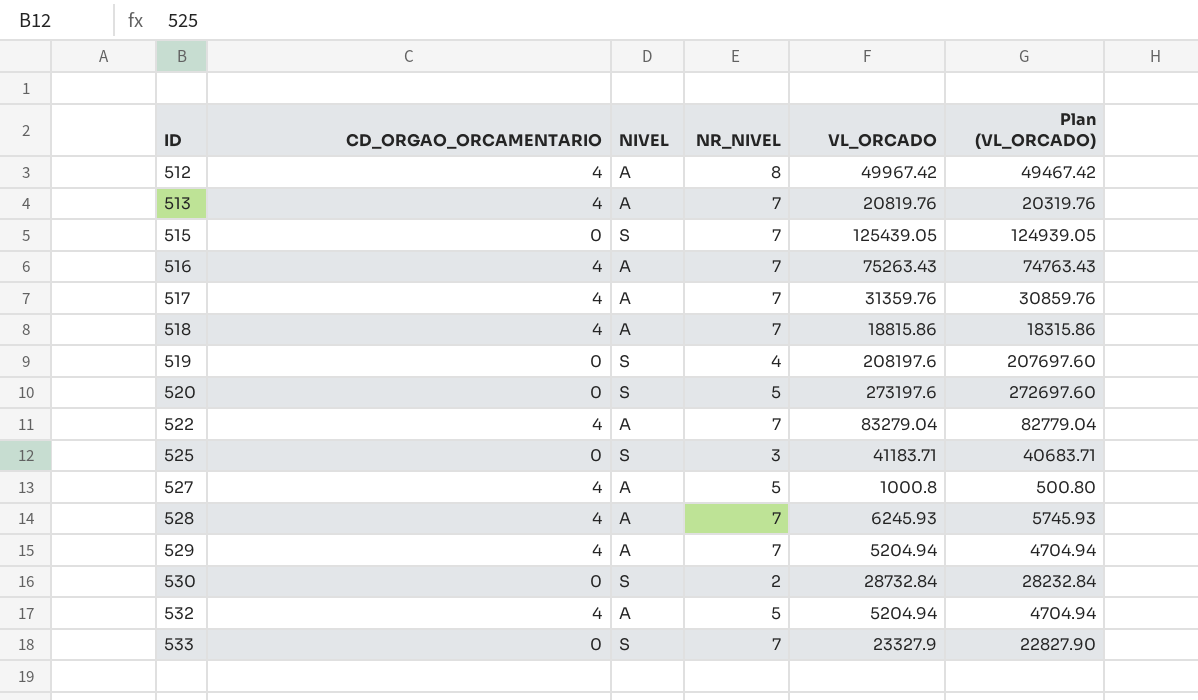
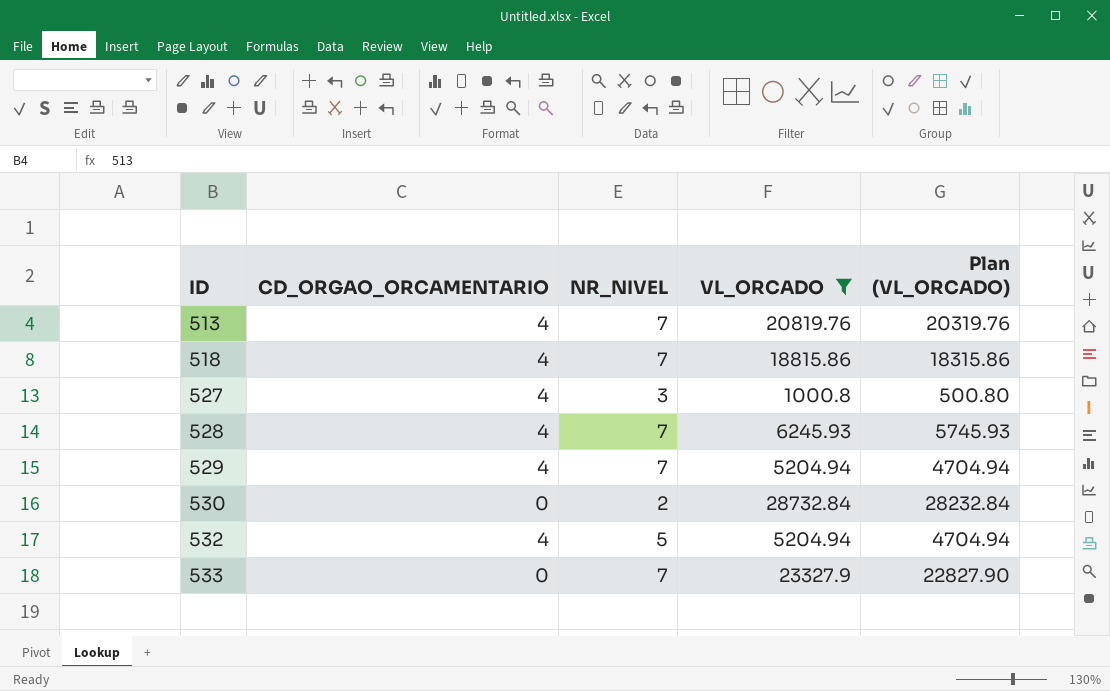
filter: none -> VL_ORCADO <= 28732.84
column NIVEL | position: 3 -> none
527 | NR_NIVEL: 5 -> 3

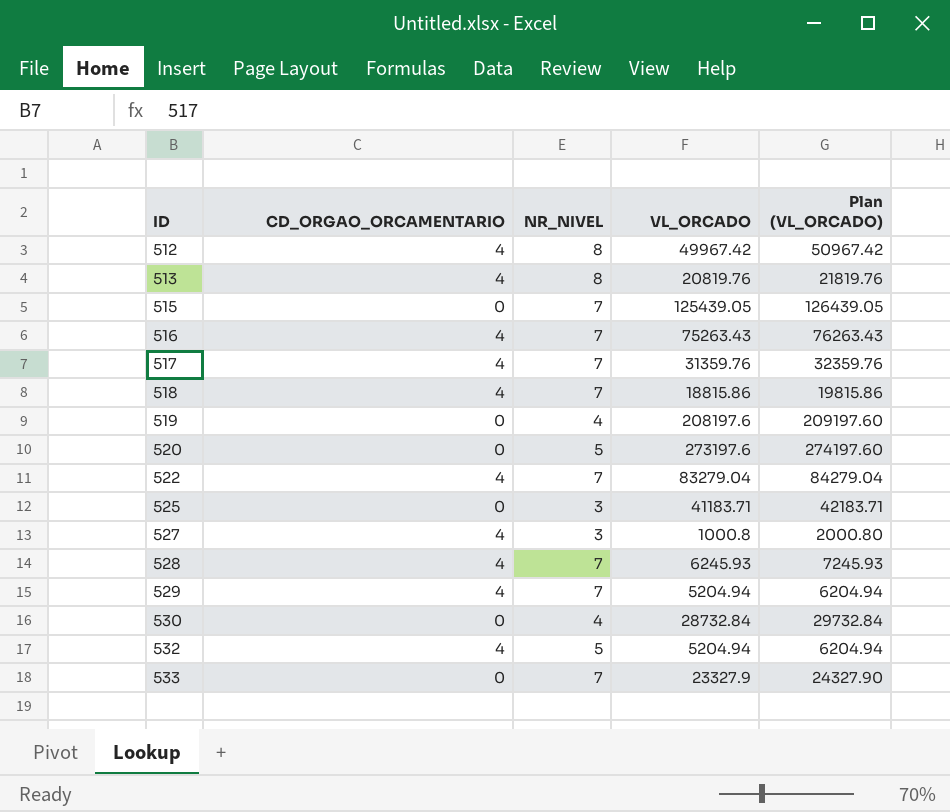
filter: VL_ORCADO <= 28732.84 -> none
column Plan (VL_ORCADO) | formula: [VL_ORCADO] - 500 -> [VL_ORCADO] + 1000
513 | NR_NIVEL: 7 -> 8
530 | NR_NIVEL: 2 -> 4

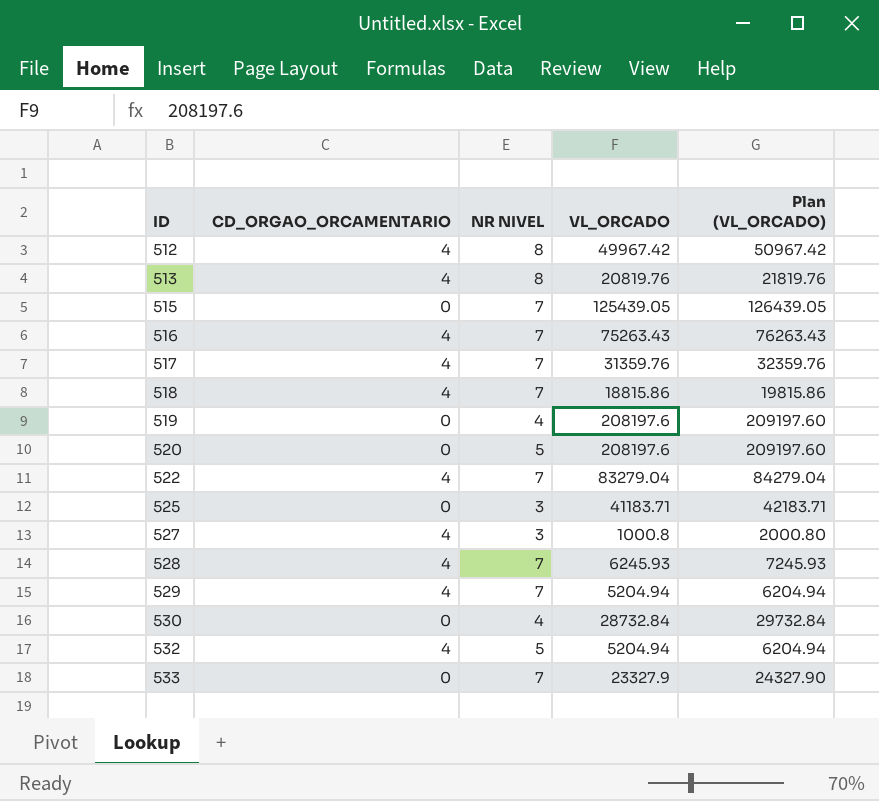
column name: NR_NIVEL -> NR NIVEL
520 | VL_ORCADO: 273197.6 -> 208197.6
520 | Plan (VL_ORCADO): 274197.60 -> 209197.60

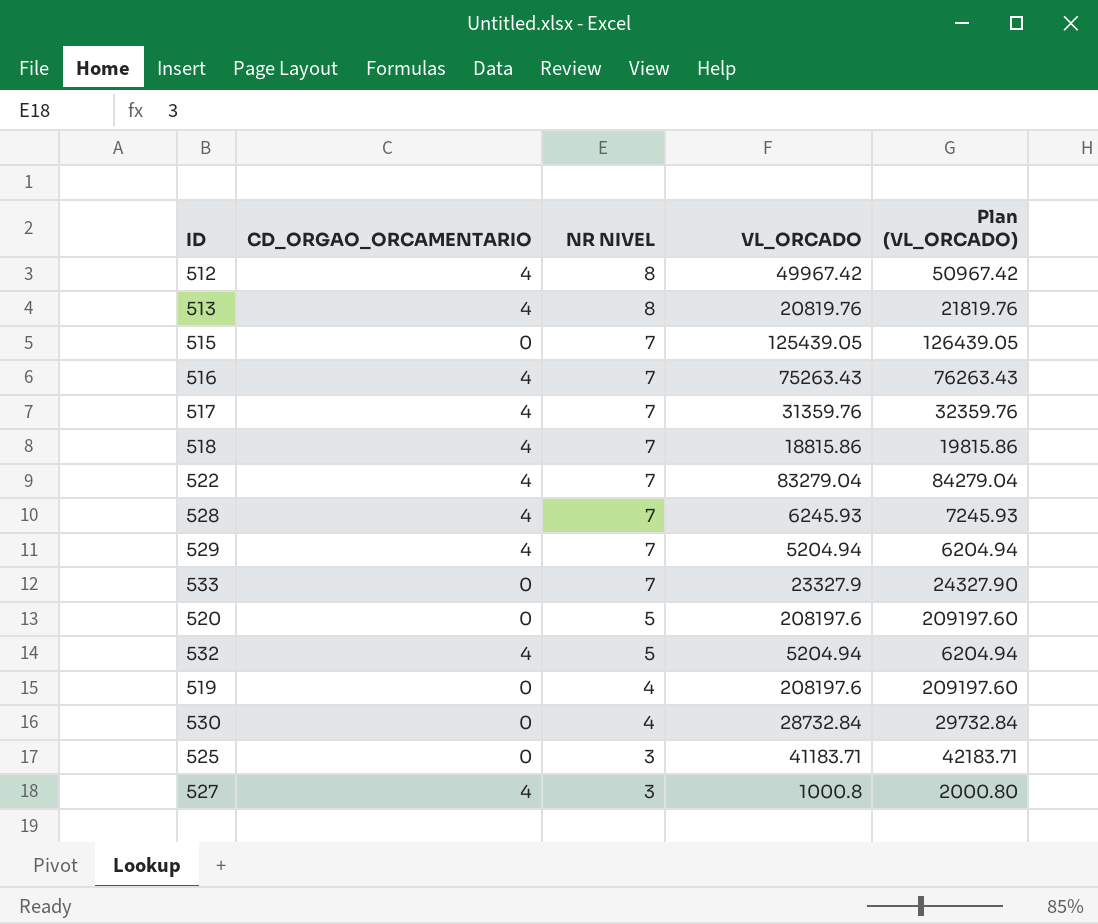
row order: ID ascending -> NR NIVEL descending

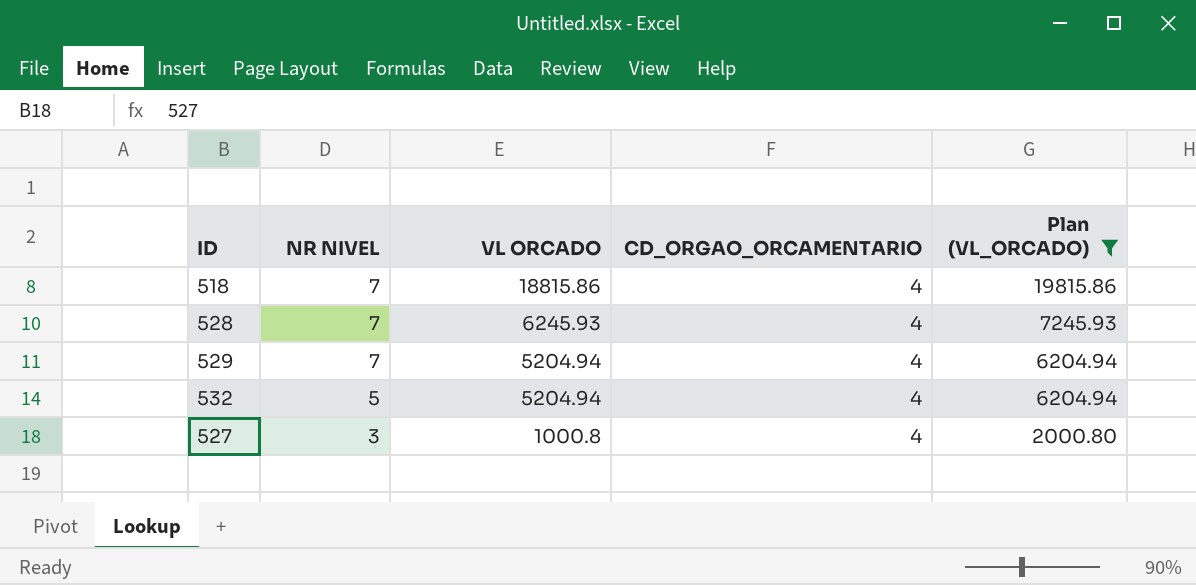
filter: none -> Plan (VL_ORCADO) <= 19815.86
column name: VL_ORCADO -> VL ORCADO
column CD_ORGAO_ORCAMENTARIO | position: 2 -> 4

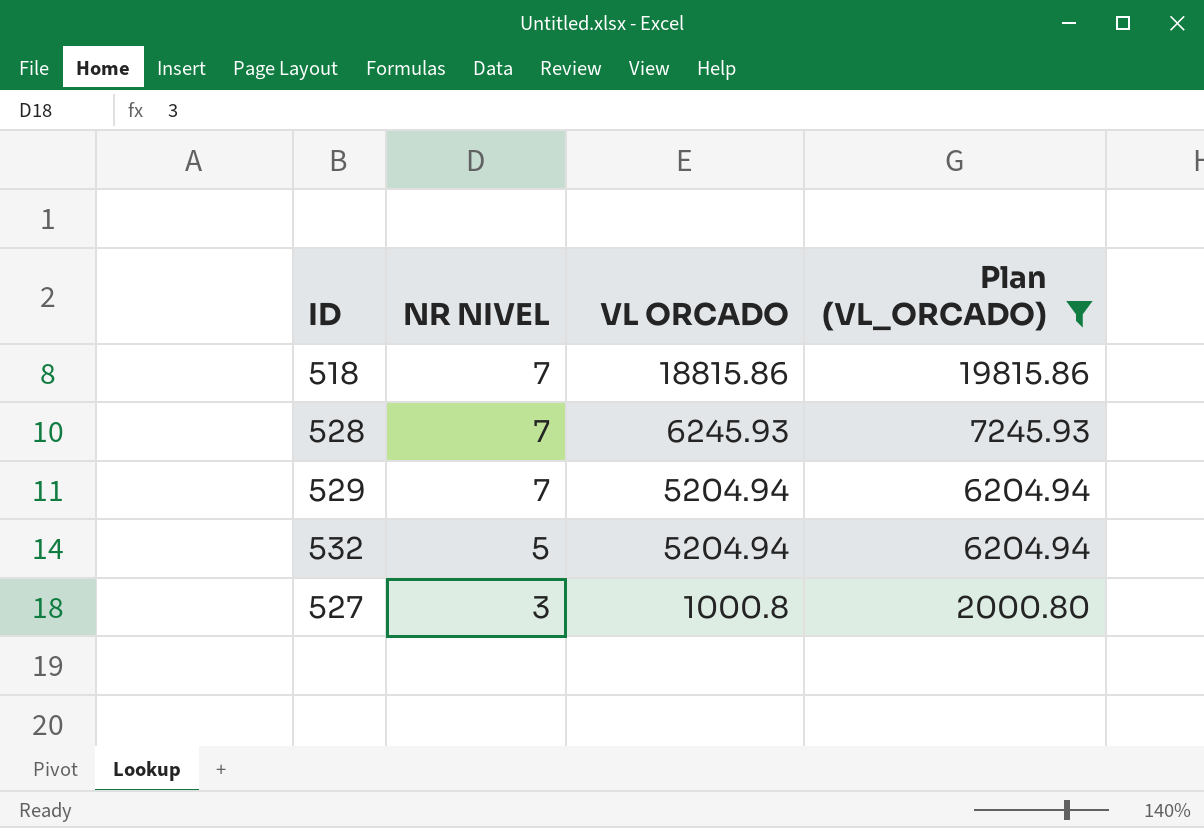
column CD_ORGAO_ORCAMENTARIO | position: 4 -> none

